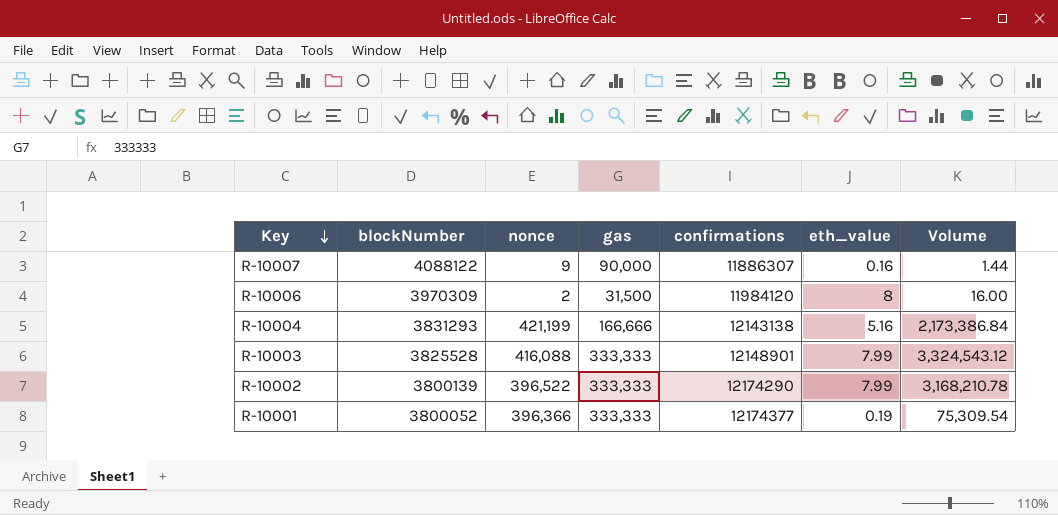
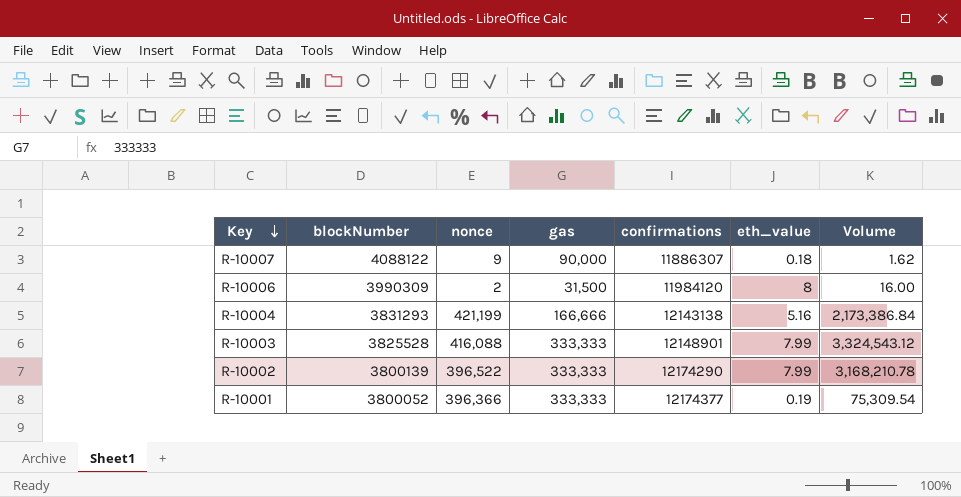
R-10007 | eth_value: 0.16 -> 0.18
R-10007 | Volume: 1.44 -> 1.62
R-10006 | blockNumber: 3970309 -> 3990309

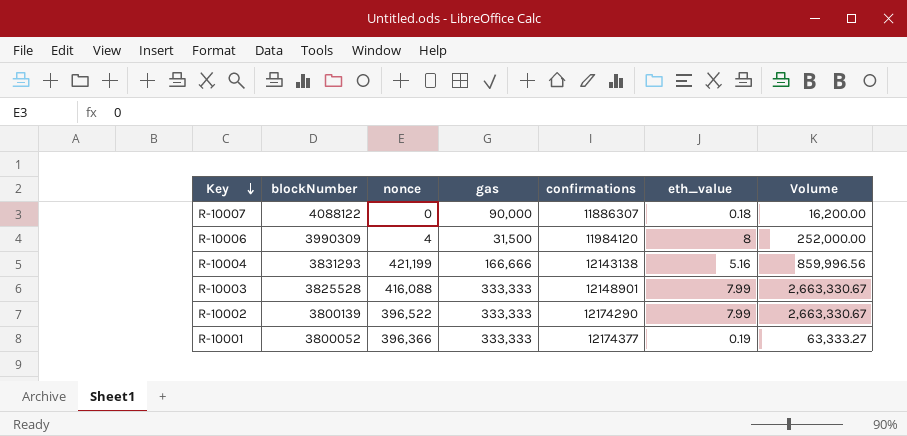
column Volume | formula: [nonce] * [eth_value] -> [gas] * [eth_value]
R-10007 | nonce: 9 -> 0
R-10006 | nonce: 2 -> 4

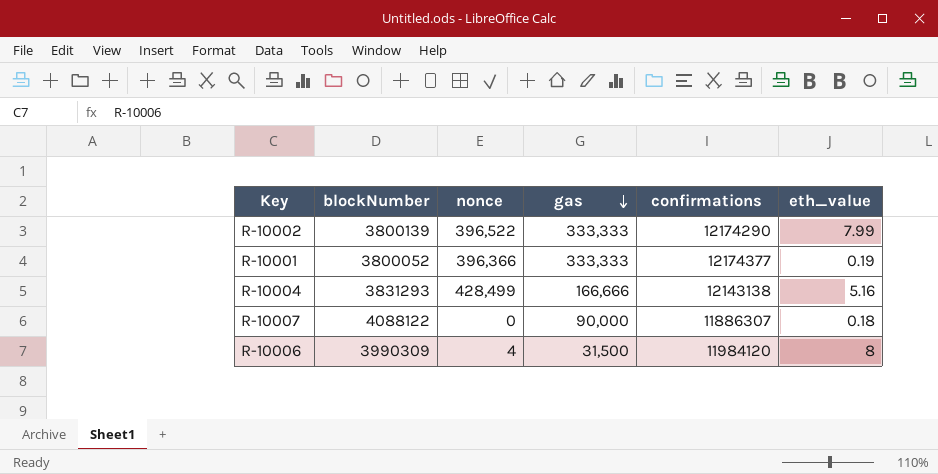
row order: Key descending -> gas descending
column Volume | formula: [gas] * [eth_value] -> none
row R-10003: 3825528 | 416,088 | 333,333 | 12148901 | 7.99 | 2,663,330.67 -> none
R-10004 | nonce: 421,199 -> 428,499

